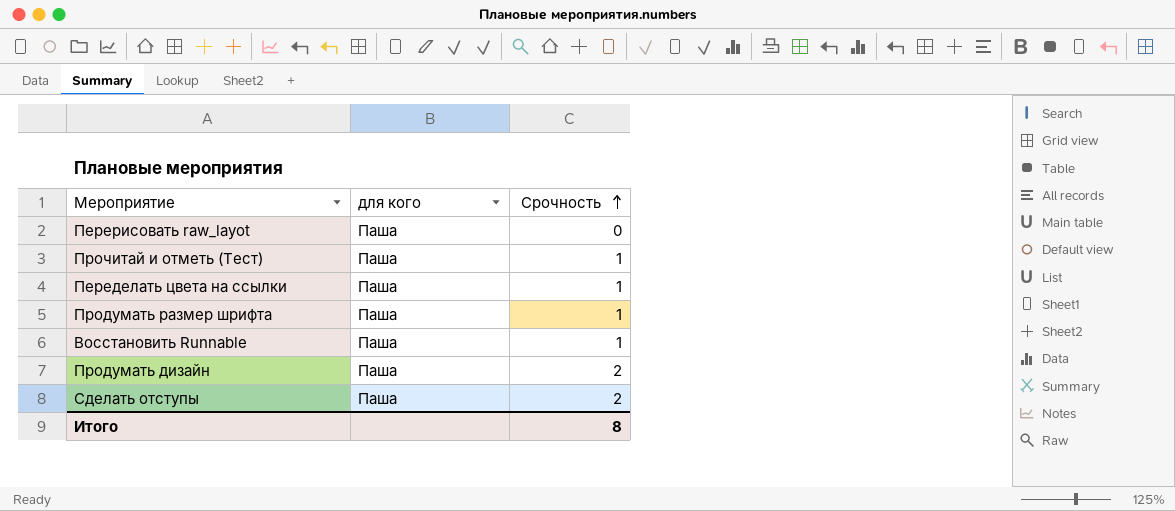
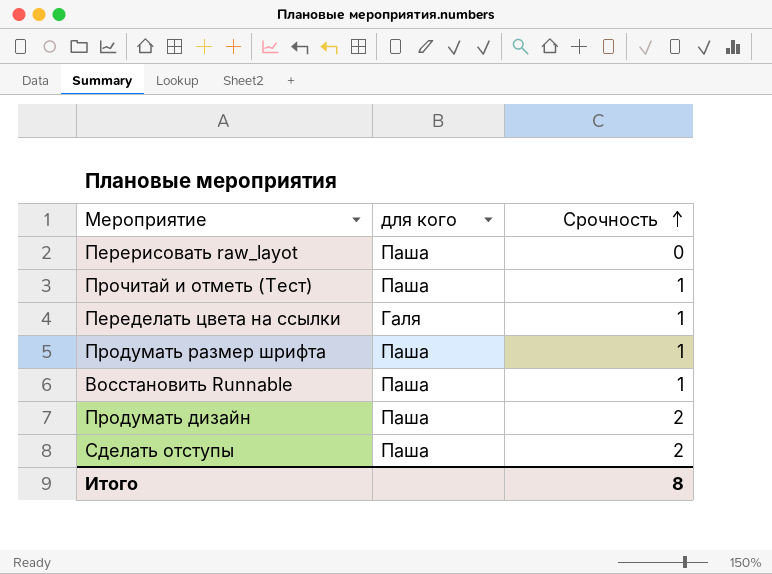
Переделать цвета на ссылки | для кого: Паша -> Галя

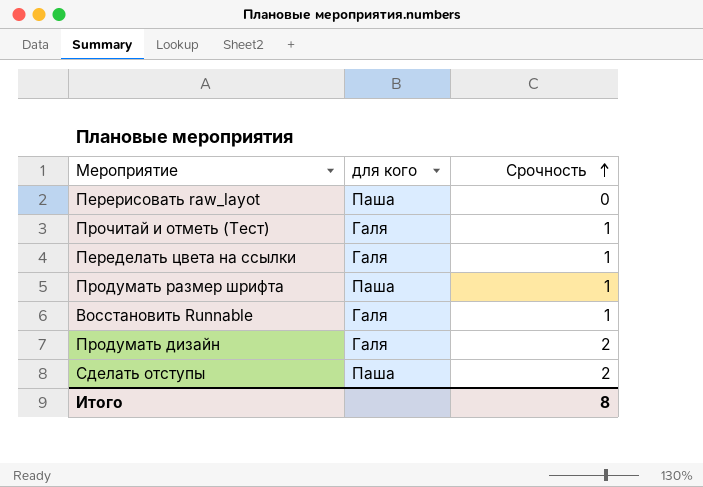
Прочитай и отметь (Тест) | для кого: Паша -> Галя
Восстановить Runnable | для кого: Паша -> Галя
Продумать дизайн | для кого: Паша -> Галя

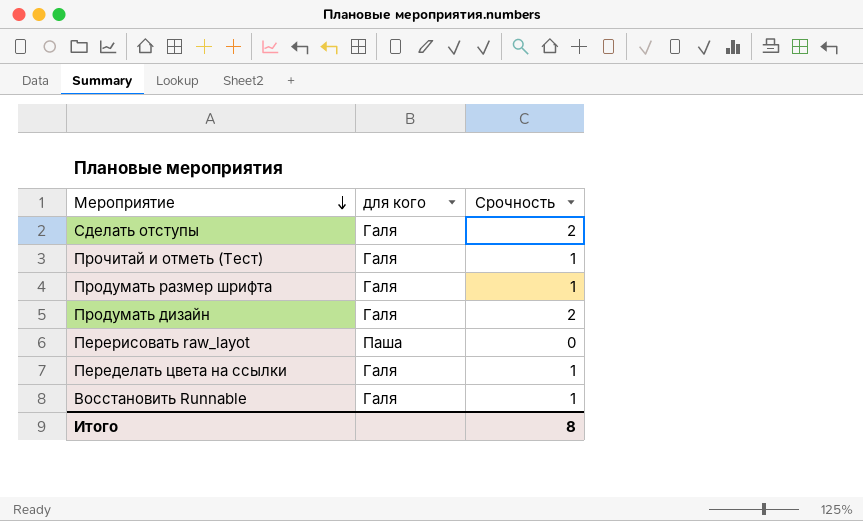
row order: Срочность ascending -> Мероприятие descending
Сделать отступы | для кого: Паша -> Галя
Продумать размер шрифта | для кого: Паша -> Галя

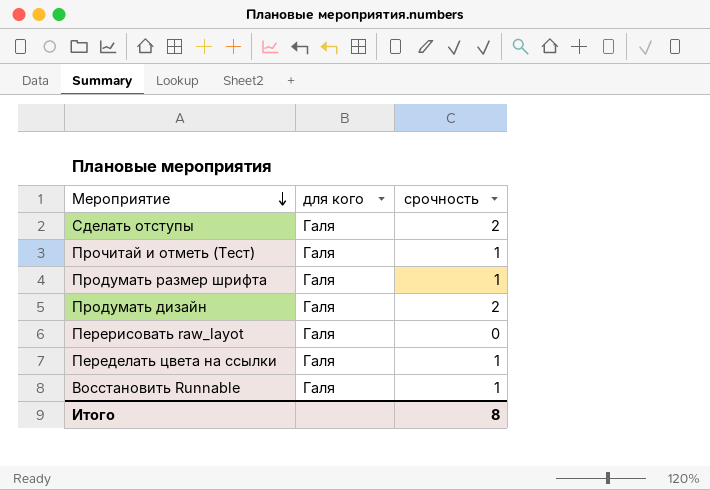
column name: Срочность -> срочность
Перерисовать raw_layot | для кого: Паша -> Галя

